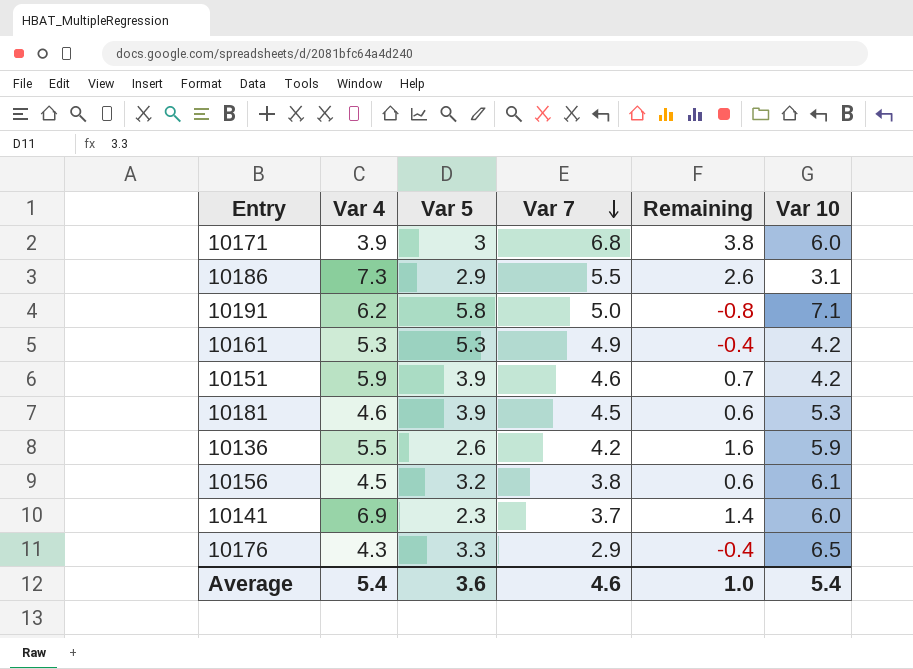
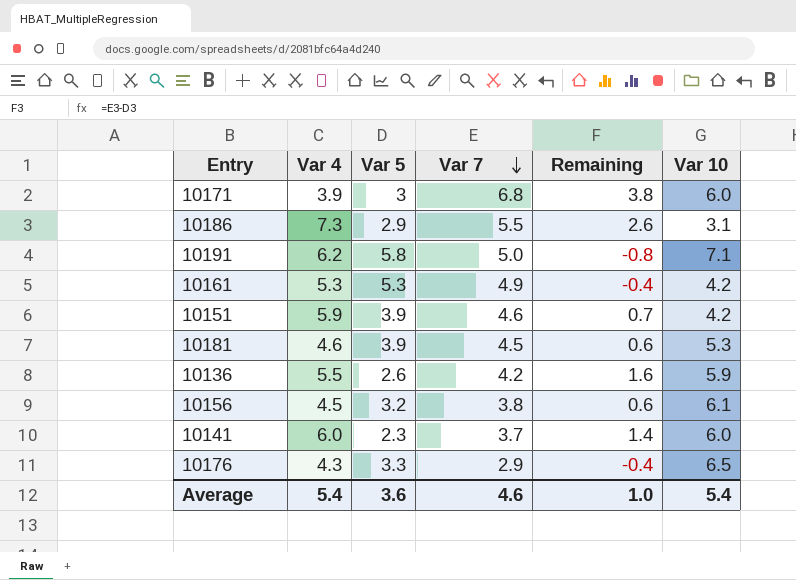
10141 | Var 4: 6.9 -> 6.0

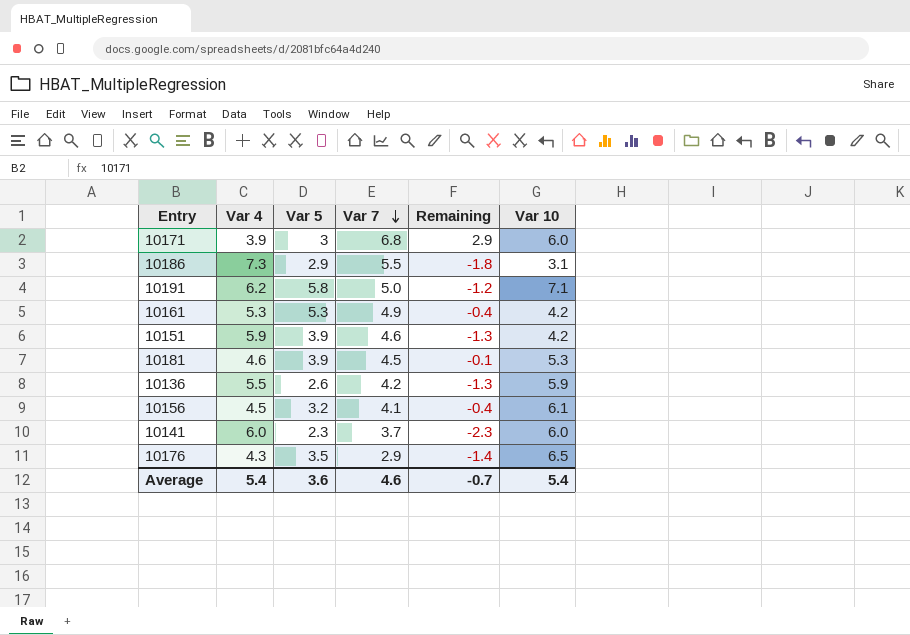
column Remaining | formula: [Var 7] - [Var 5] -> [Var 7] - [Var 4]
10156 | Var 7: 3.8 -> 4.1
10176 | Var 5: 3.3 -> 3.5
Average | Remaining: 1.0 -> -0.7

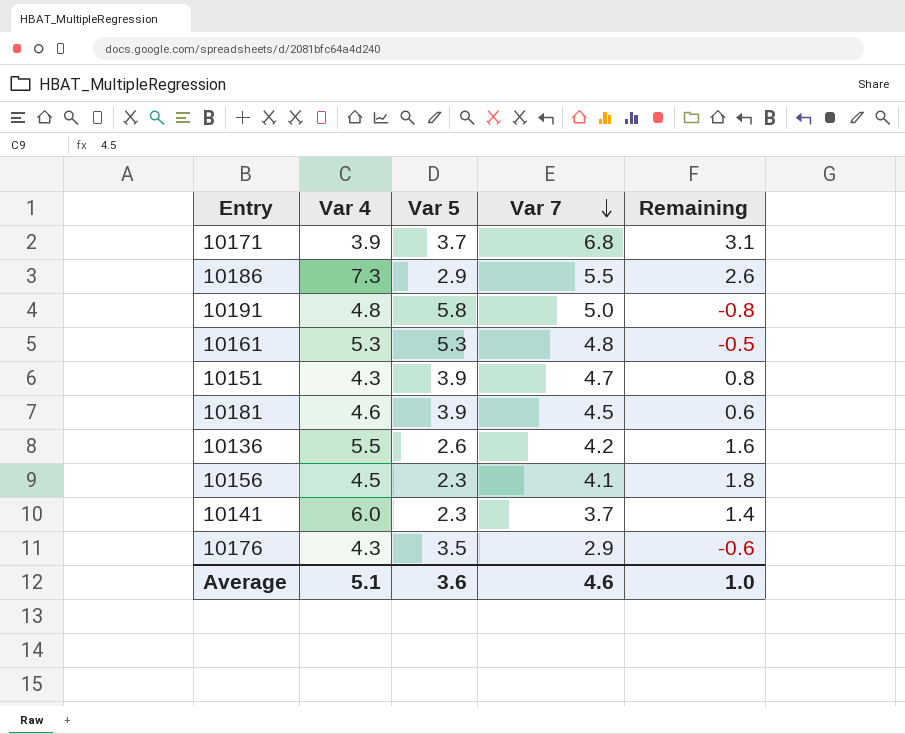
column Var 10 | position: 6 -> none
column Remaining | formula: [Var 7] - [Var 4] -> [Var 7] - [Var 5]
10171 | Var 5: 3 -> 3.7
10191 | Var 4: 6.2 -> 4.8
10161 | Var 7: 4.9 -> 4.8
10151 | Var 4: 5.9 -> 4.3
10151 | Var 7: 4.6 -> 4.7
10156 | Var 5: 3.2 -> 2.3
Average | Var 4: 5.4 -> 5.1
Average | Remaining: -0.7 -> 1.0

